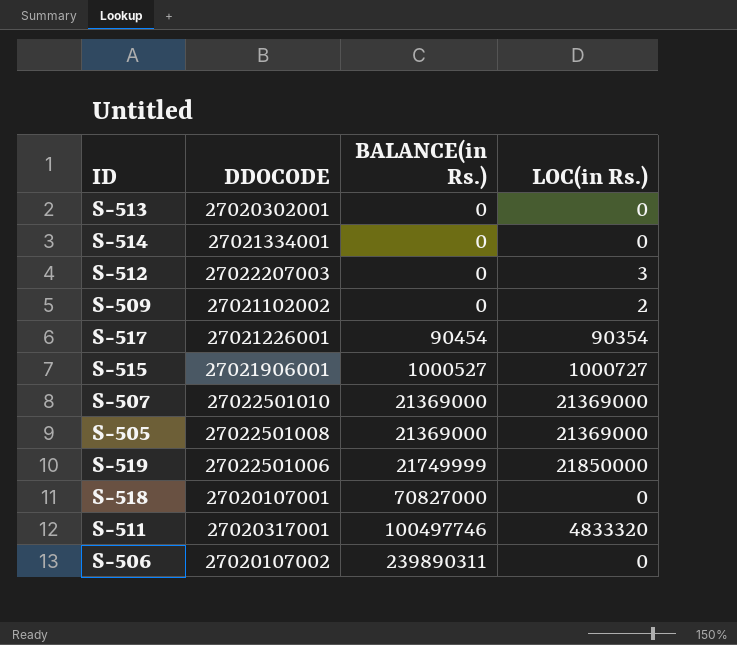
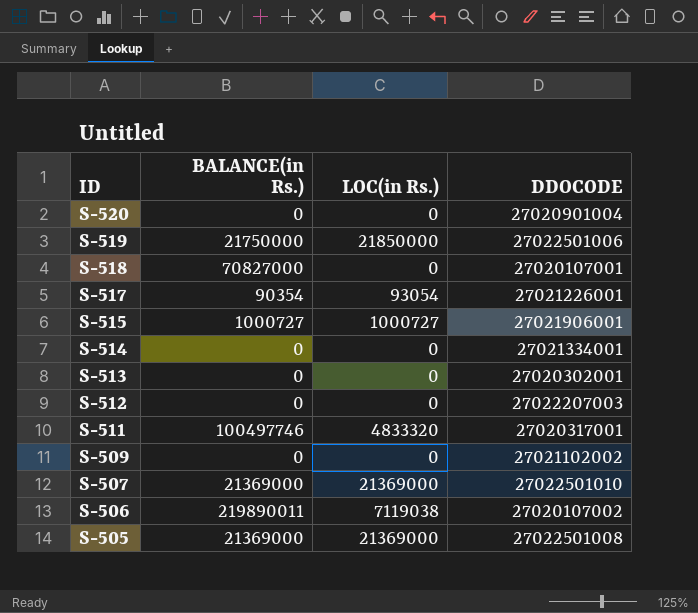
row order: BALANCE(in Rs.) ascending -> ID descending
column DDOCODE | position: 2 -> 4
row S-520: none -> 0 | 0 | 27020901004
S-519 | BALANCE(in Rs.): 21749999 -> 21750000
S-517 | BALANCE(in Rs.): 90454 -> 90354
S-517 | LOC(in Rs.): 90354 -> 93054
S-515 | BALANCE(in Rs.): 1000527 -> 1000727
S-512 | LOC(in Rs.): 3 -> 0
S-509 | LOC(in Rs.): 2 -> 0
S-506 | BALANCE(in Rs.): 239890311 -> 219890011
S-506 | LOC(in Rs.): 0 -> 7119038

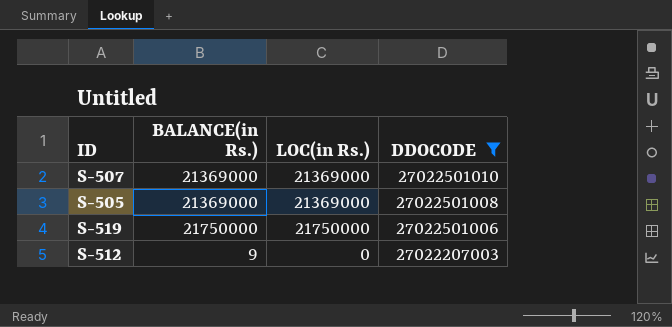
filter: none -> DDOCODE >= 27022207003
row order: ID descending -> DDOCODE descending
S-519 | LOC(in Rs.): 21850000 -> 21750000
S-512 | BALANCE(in Rs.): 0 -> 9

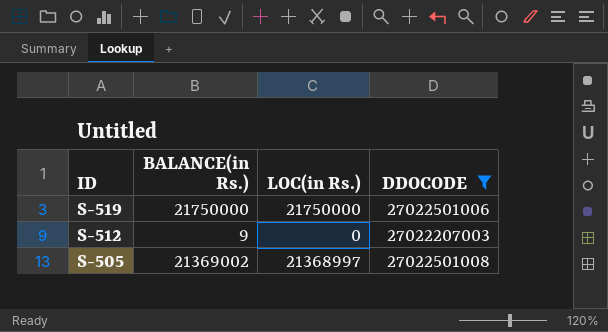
row order: DDOCODE descending -> ID descending
row S-507: 21369000 | 21369000 | 27022501010 -> none
S-505 | BALANCE(in Rs.): 21369000 -> 21369002
S-505 | LOC(in Rs.): 21369000 -> 21368997

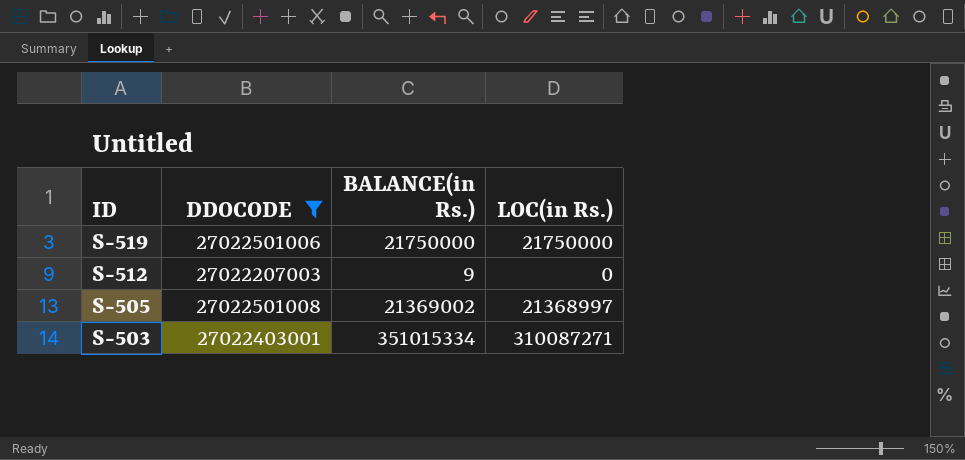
column DDOCODE | position: 4 -> 2
row S-503: none -> 27022403001 | 351015334 | 310087271

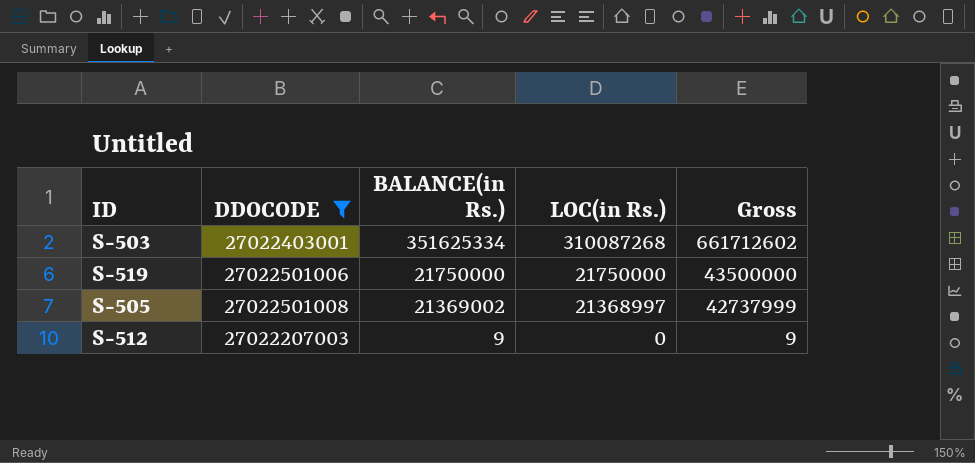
row order: ID descending -> BALANCE(in Rs.) descending
column Gross | formula: none -> [BALANCE(in Rs.)] + [LOC(in Rs.)]
S-503 | BALANCE(in Rs.): 351015334 -> 351625334
S-503 | LOC(in Rs.): 310087271 -> 310087268

